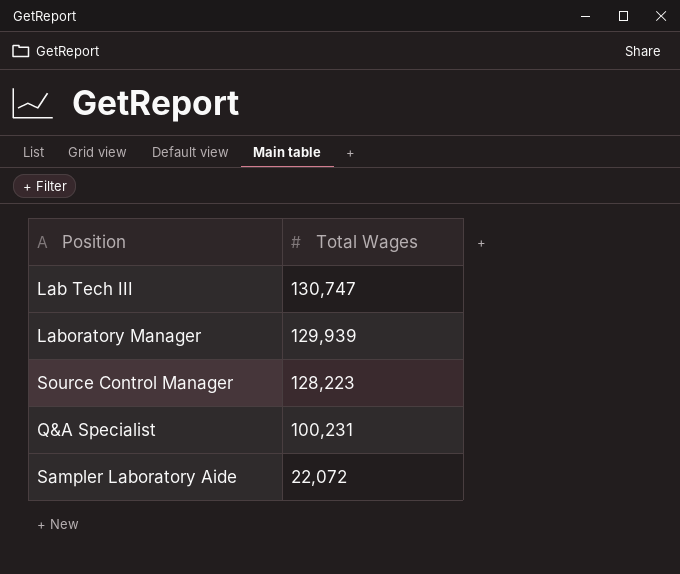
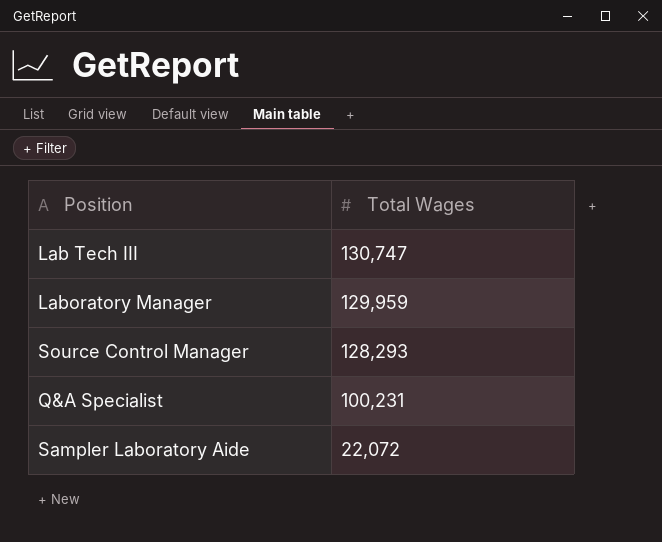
Laboratory Manager | Total Wages: 129,939 -> 129,959
Source Control Manager | Total Wages: 128,223 -> 128,293

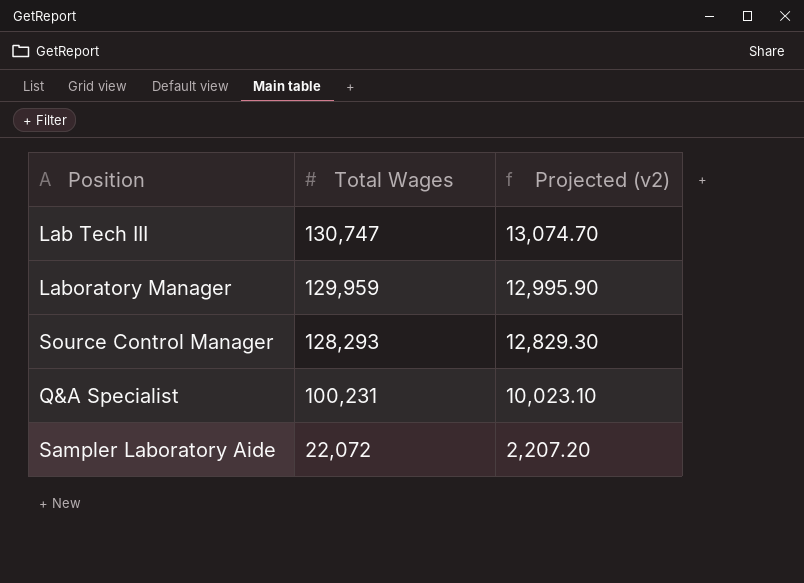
column Projected (v2) | formula: none -> [Total Wages] * 0.1

